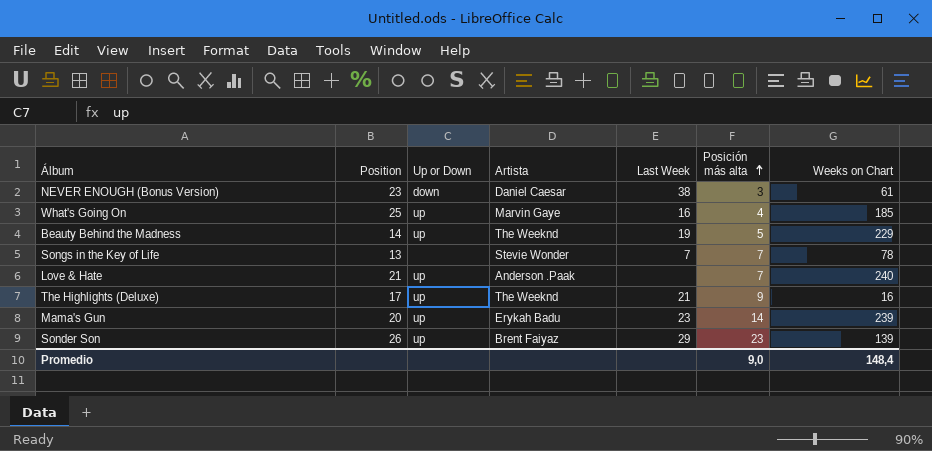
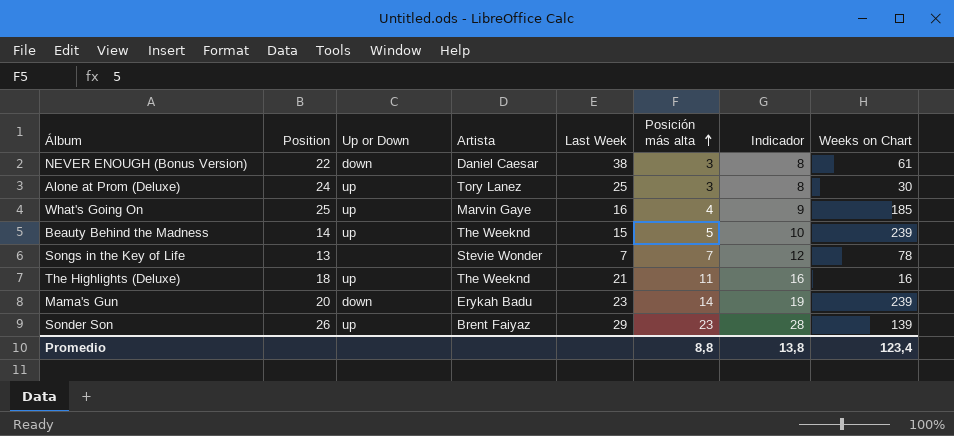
column Indicador | formula: none -> [Posición más alta] + 5
row Love & Hate: 21 | up | Anderson .Paak | none | 7 | 240 -> none
NEVER ENOUGH (Bonus Version) | Position: 23 -> 22
row Alone at Prom (Deluxe): none -> 24 | up | Tory Lanez | 25 | 3 | 8 | 30
Beauty Behind the Madness | Last Week: 19 -> 15
Beauty Behind the Madness | Weeks on Chart: 229 -> 239
The Highlights (Deluxe) | Position: 17 -> 18
The Highlights (Deluxe) | Posición más alta: 9 -> 11
Mama's Gun | Up or Down: up -> down
Promedio | Posición más alta: 9,0 -> 8,8
Promedio | Weeks on Chart: 148,4 -> 123,4

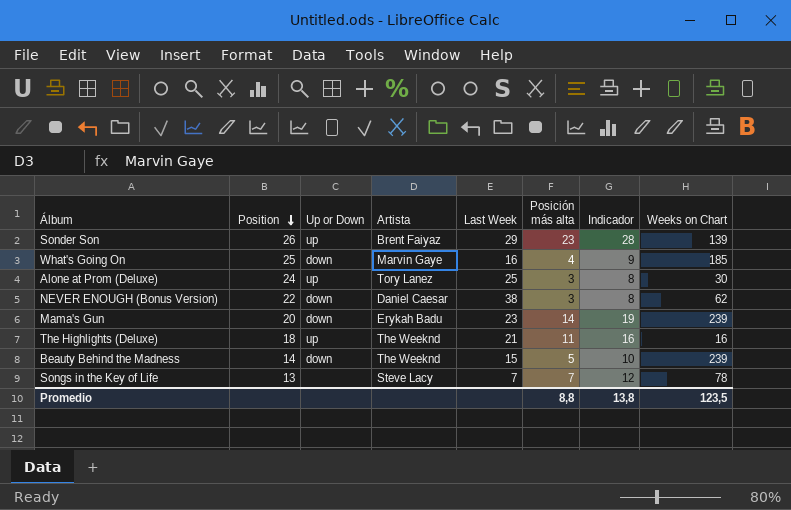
row order: Posición más alta ascending -> Position descending
What's Going On | Up or Down: up -> down
NEVER ENOUGH (Bonus Version) | Weeks on Chart: 61 -> 62
Beauty Behind the Madness | Up or Down: up -> down
Songs in the Key of Life | Artista: Stevie Wonder -> Steve Lacy
Promedio | Weeks on Chart: 123,4 -> 123,5

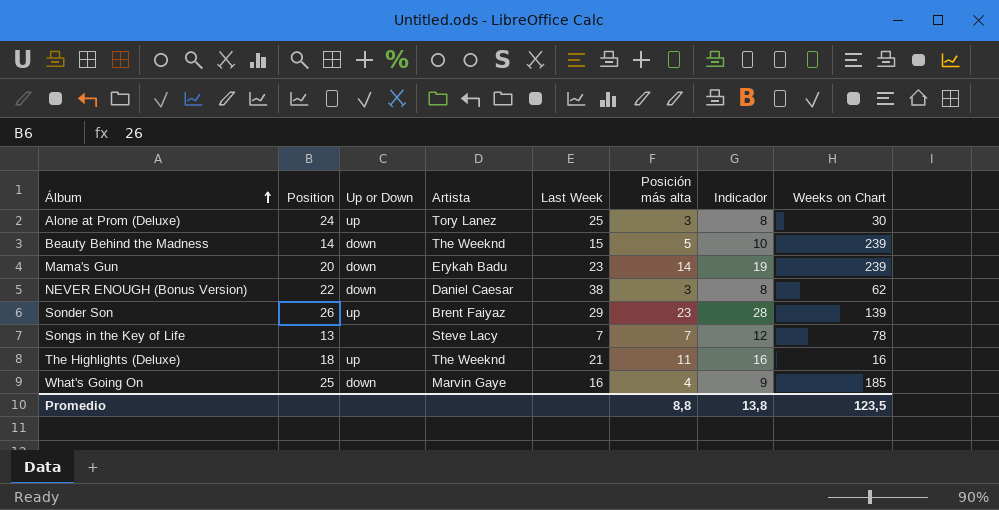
row order: Position descending -> Álbum ascending

